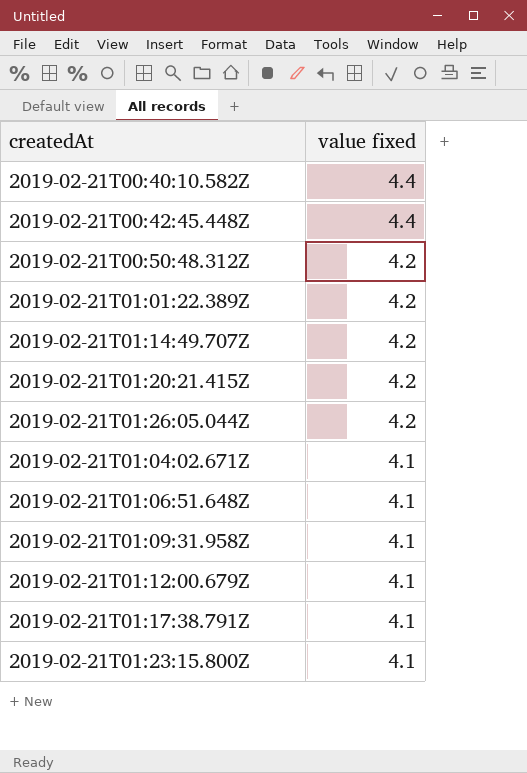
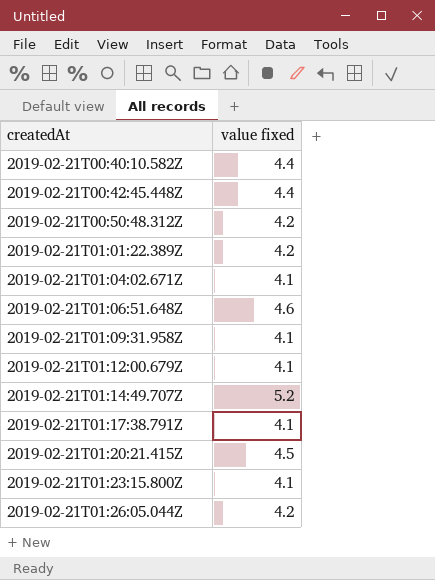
row order: value fixed descending -> createdAt ascending
2019-02-21T01:06:51.648Z | value fixed: 4.1 -> 4.6
2019-02-21T01:14:49.707Z | value fixed: 4.2 -> 5.2
2019-02-21T01:20:21.415Z | value fixed: 4.2 -> 4.5

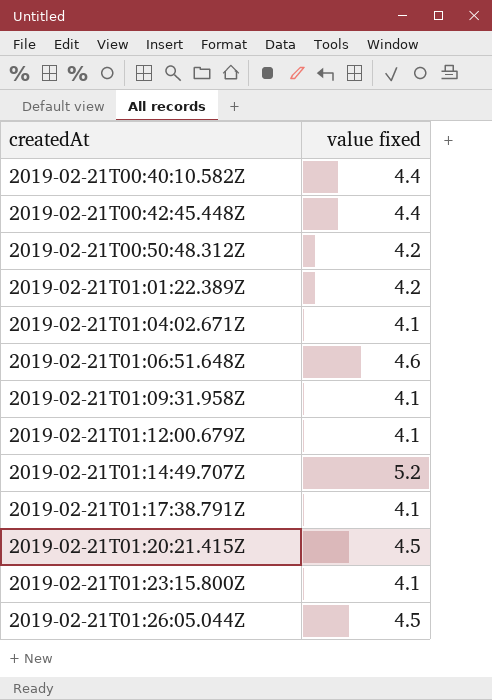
2019-02-21T01:26:05.044Z | value fixed: 4.2 -> 4.5

